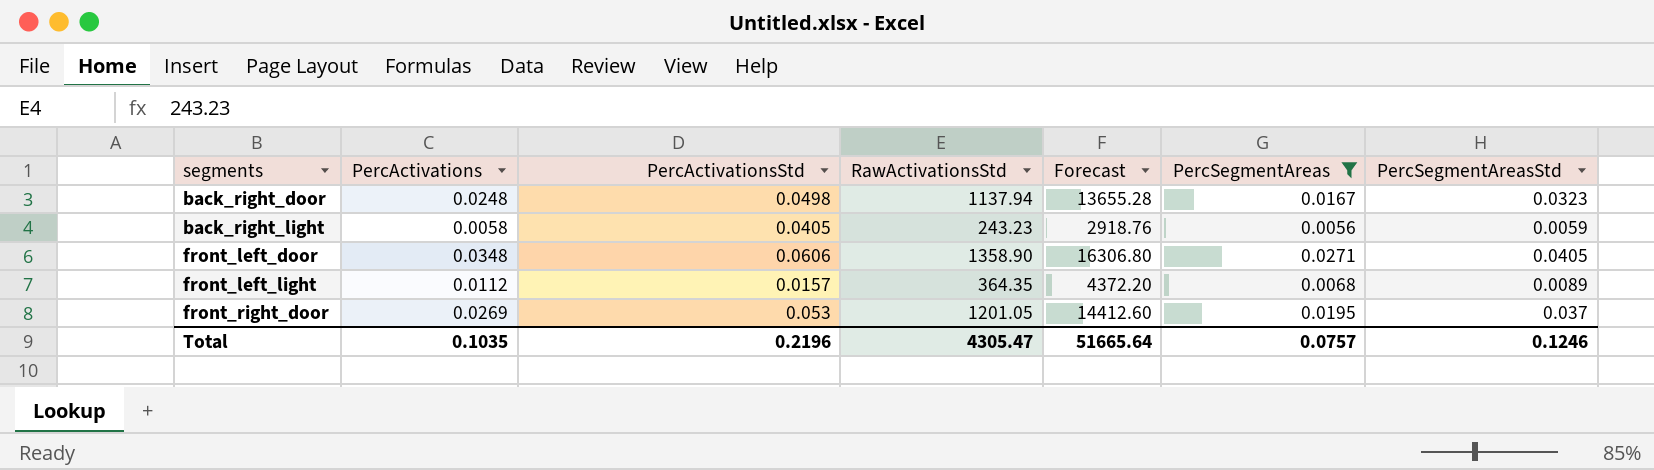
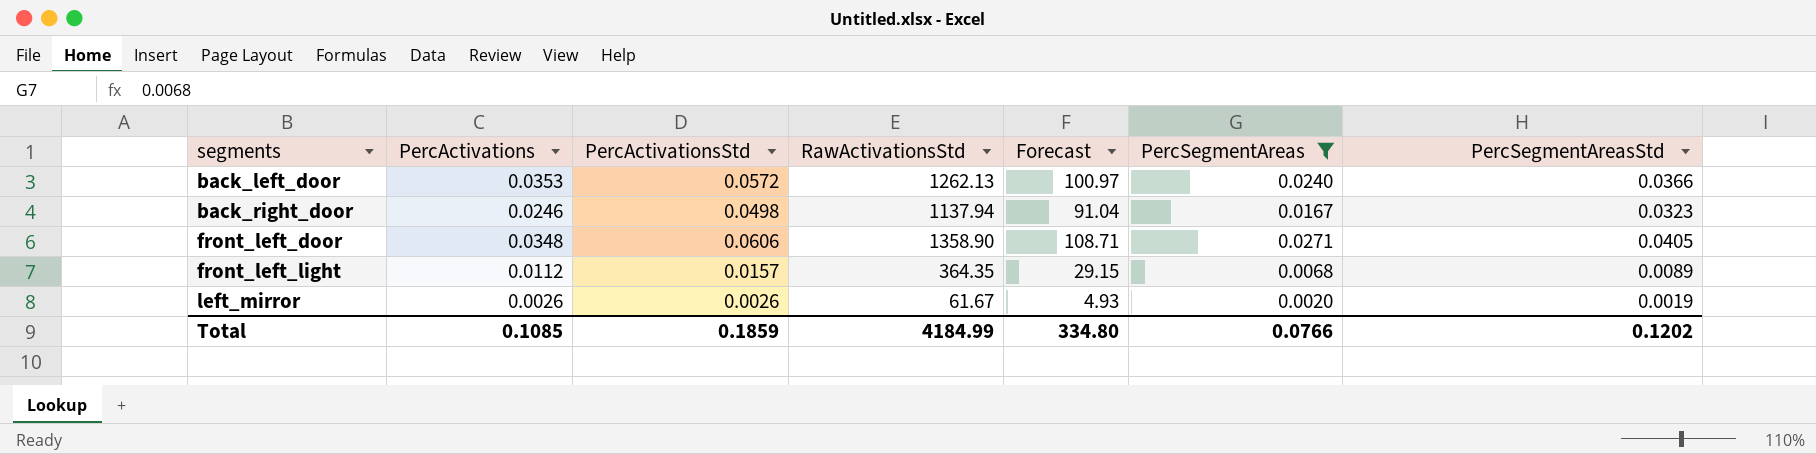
column Forecast | formula: [RawActivationsStd] * 12 -> [RawActivationsStd] * 0.08
row back_right_light: 0.0058 | 0.0405 | 243.23 | 2918.76 | 0.0056 | 0.0059 -> none
row front_right_door: 0.0269 | 0.053 | 1201.05 | 14412.60 | 0.0195 | 0.037 -> none
row back_left_door: none -> 0.0353 | 0.0572 | 1262.13 | 100.97 | 0.0240 | 0.0366
back_right_door | PercActivations: 0.0248 -> 0.0246
row left_mirror: none -> 0.0026 | 0.0026 | 61.67 | 4.93 | 0.0020 | 0.0019
Total | PercActivations: 0.1035 -> 0.1085
Total | PercActivationsStd: 0.2196 -> 0.1859
Total | RawActivationsStd: 4305.47 -> 4184.99
Total | Forecast: 51665.64 -> 334.80
Total | PercSegmentAreas: 0.0757 -> 0.0766
Total | PercSegmentAreasStd: 0.1246 -> 0.1202

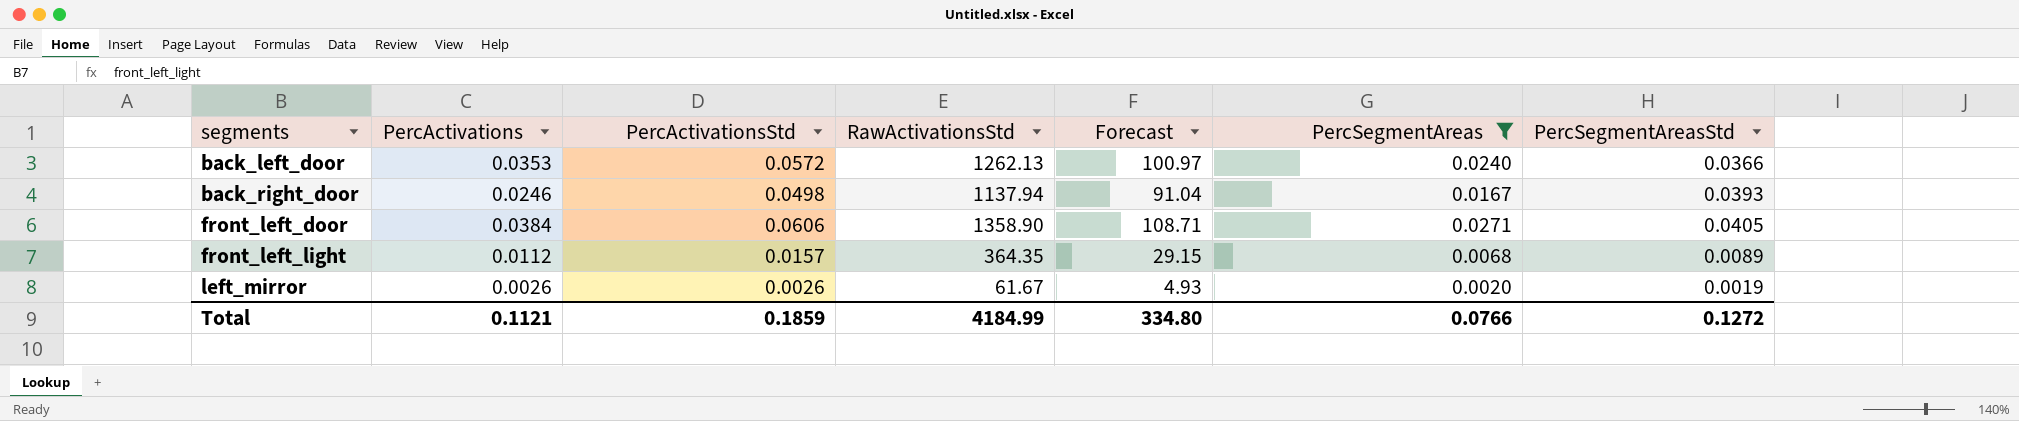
back_right_door | PercSegmentAreasStd: 0.0323 -> 0.0393
front_left_door | PercActivations: 0.0348 -> 0.0384
Total | PercActivations: 0.1085 -> 0.1121
Total | PercSegmentAreasStd: 0.1202 -> 0.1272

